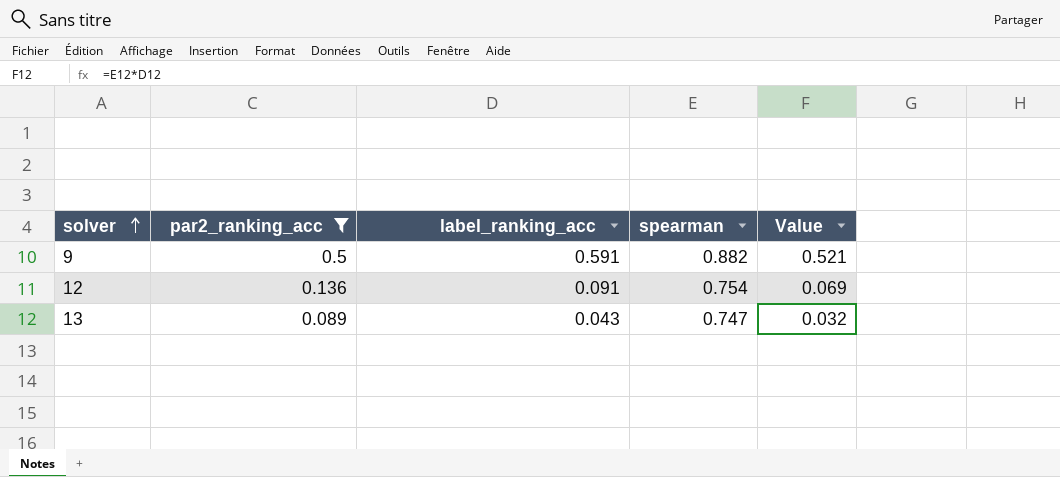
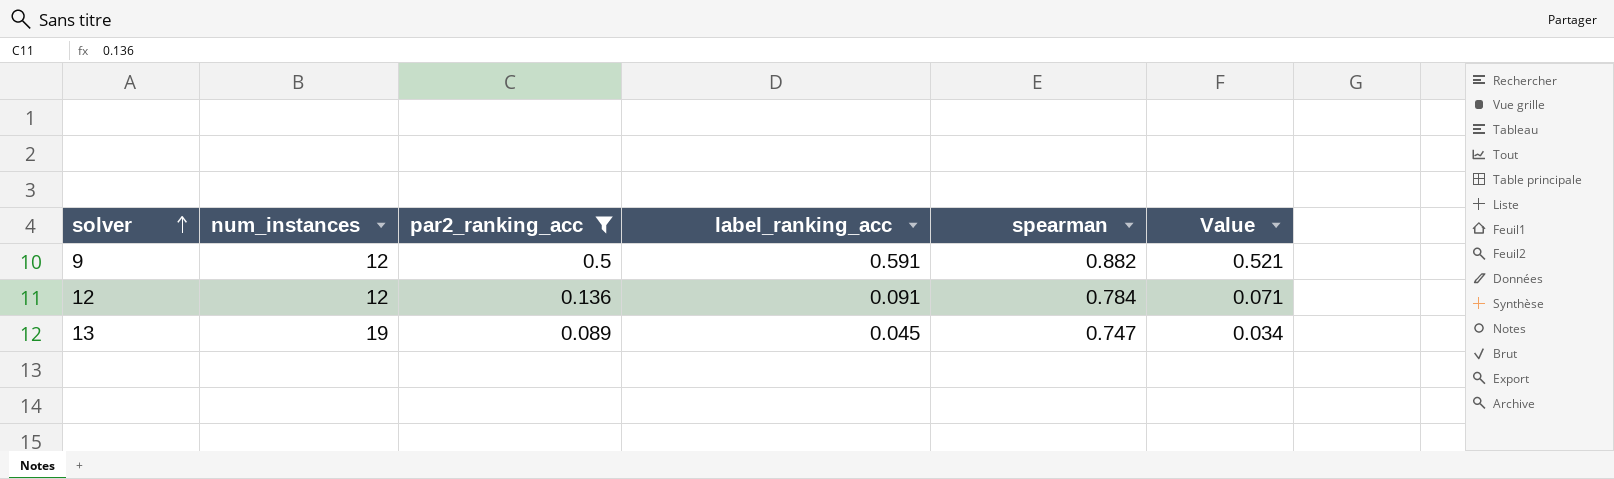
column num_instances | position: none -> 2
12 | spearman: 0.754 -> 0.784
12 | Value: 0.069 -> 0.071
13 | label_ranking_acc: 0.043 -> 0.045
13 | Value: 0.032 -> 0.034

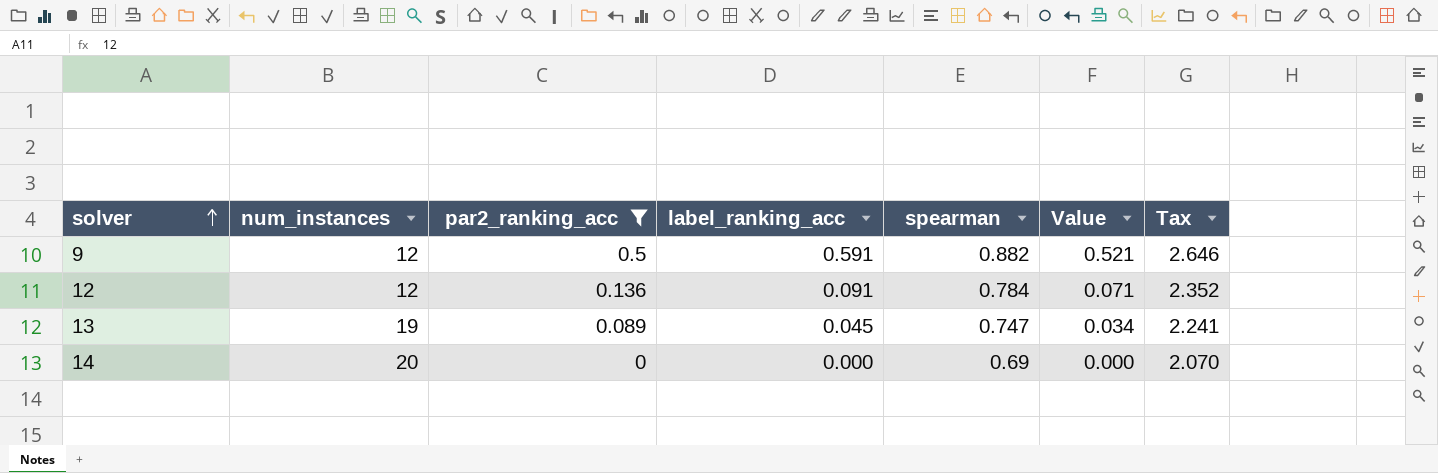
column Tax | formula: none -> [spearman] * 3
row 14: none -> 20 | 0 | 0.000 | 0.69 | 0.000 | 2.070

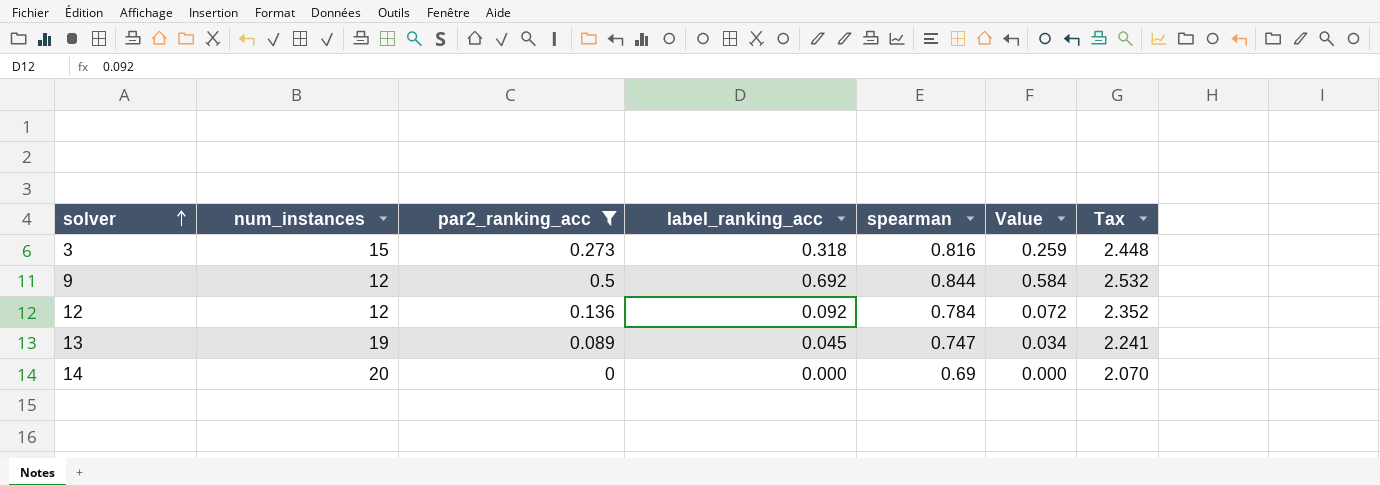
row 3: none -> 15 | 0.273 | 0.318 | 0.816 | 0.259 | 2.448
9 | label_ranking_acc: 0.591 -> 0.692
9 | spearman: 0.882 -> 0.844
9 | Value: 0.521 -> 0.584
9 | Tax: 2.646 -> 2.532
12 | label_ranking_acc: 0.091 -> 0.092
12 | Value: 0.071 -> 0.072

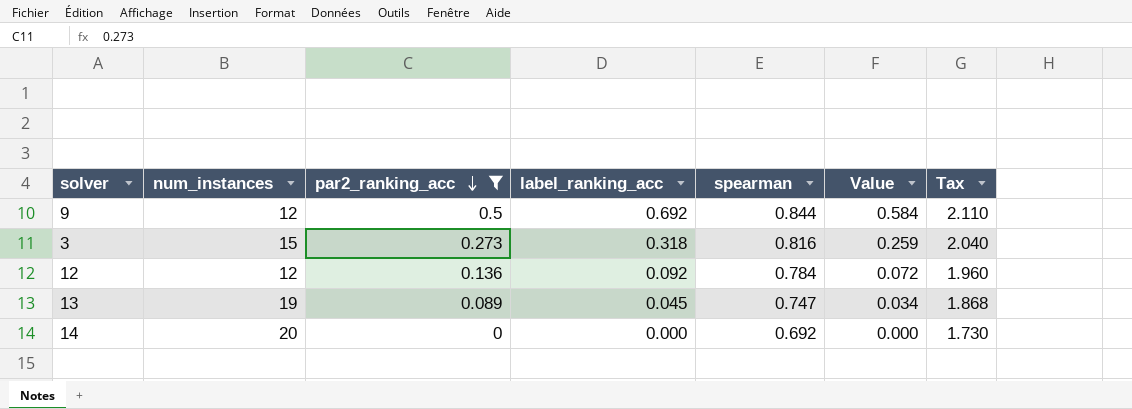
row order: solver ascending -> par2_ranking_acc descending
column Tax | formula: [spearman] * 3 -> [spearman] * 2.5
14 | spearman: 0.69 -> 0.692

